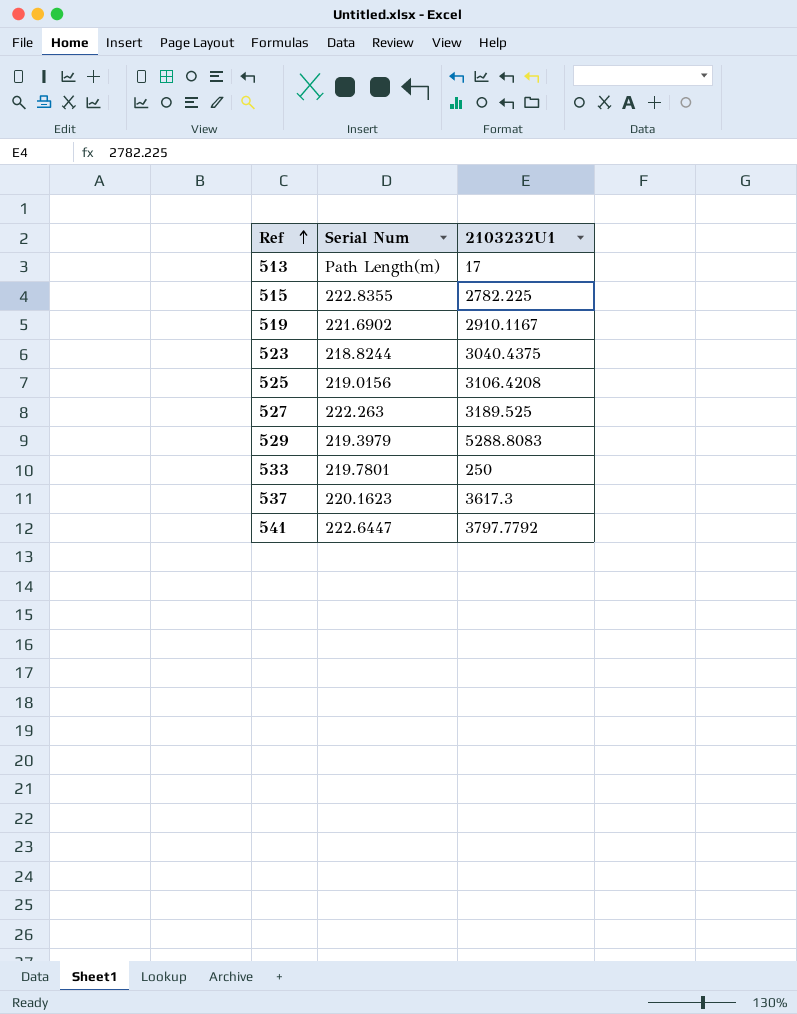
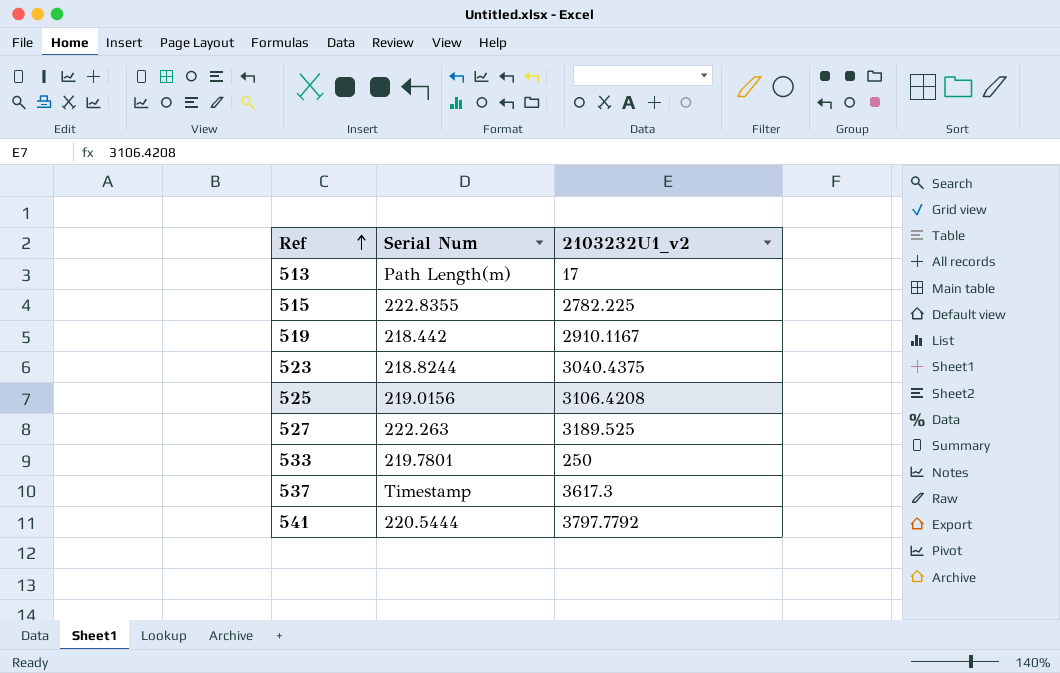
column name: 2103232U1 -> 2103232U1_v2
row 529: 219.3979 | 5288.8083 -> none
519 | Serial Num: 221.6902 -> 218.442
537 | Serial Num: 220.1623 -> Timestamp
541 | Serial Num: 222.6447 -> 220.5444

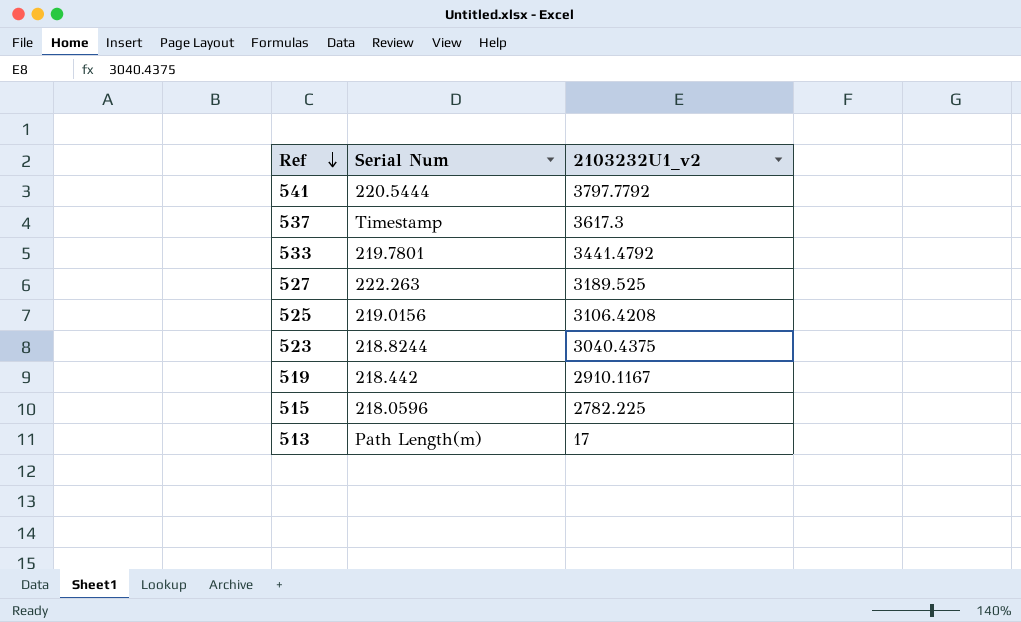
row order: Ref ascending -> Ref descending
533 | 2103232U1_v2: 250 -> 3441.4792
515 | Serial Num: 222.8355 -> 218.0596

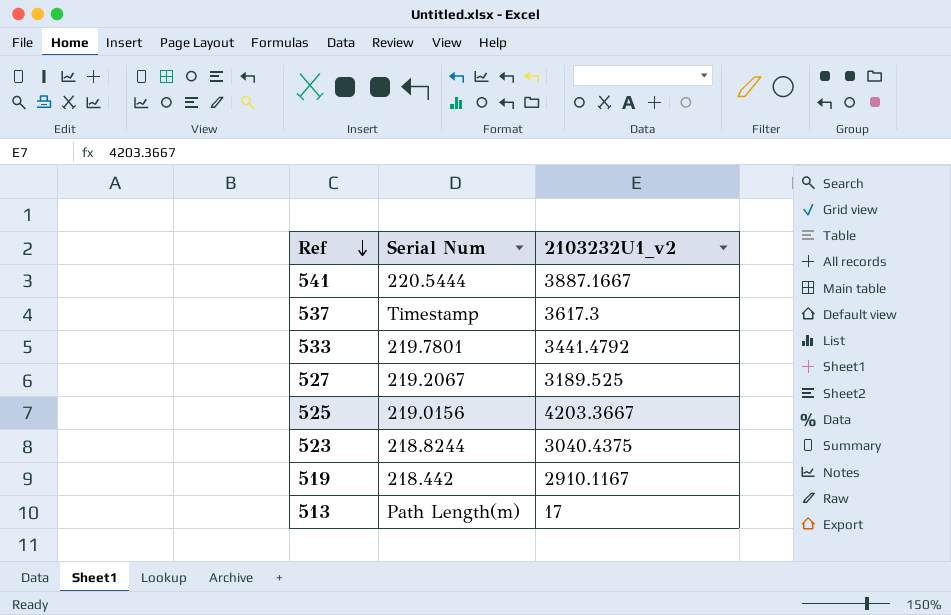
row 515: 218.0596 | 2782.225 -> none
541 | 2103232U1_v2: 3797.7792 -> 3887.1667
527 | Serial Num: 222.263 -> 219.2067
525 | 2103232U1_v2: 3106.4208 -> 4203.3667

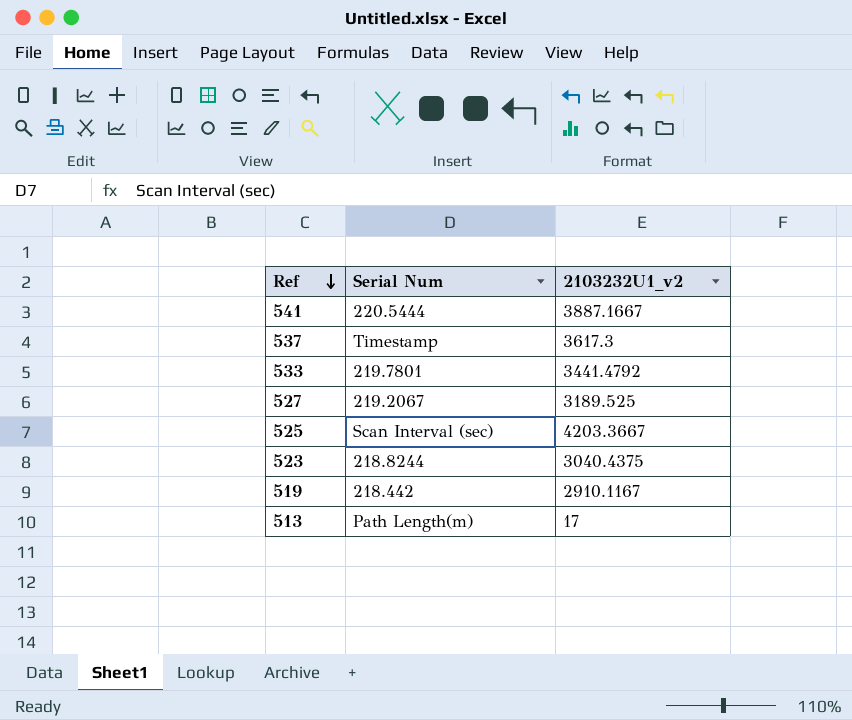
525 | Serial Num: 219.0156 -> Scan Interval (sec)

